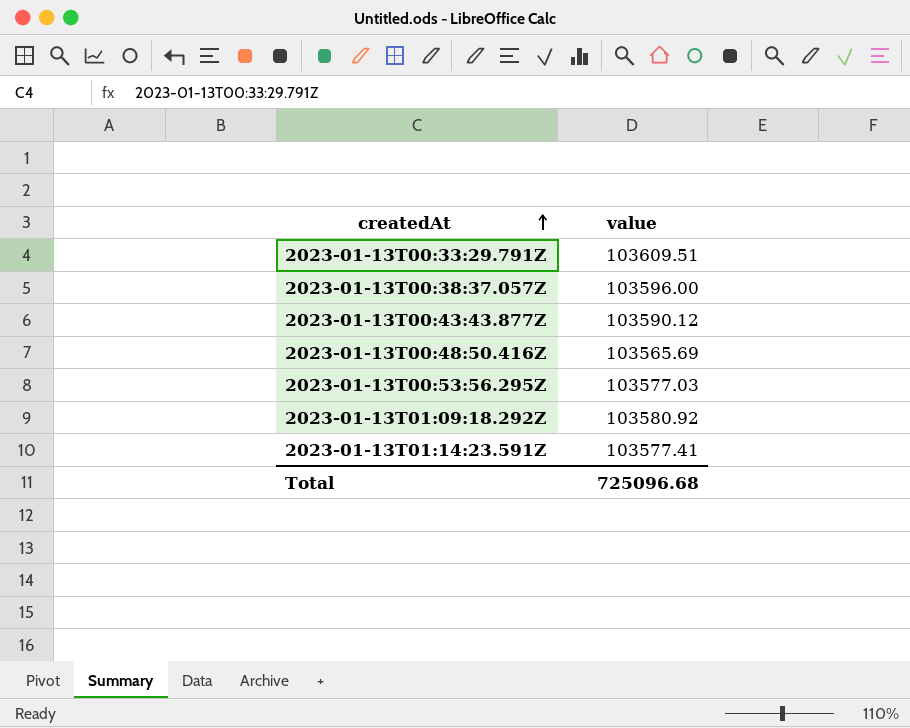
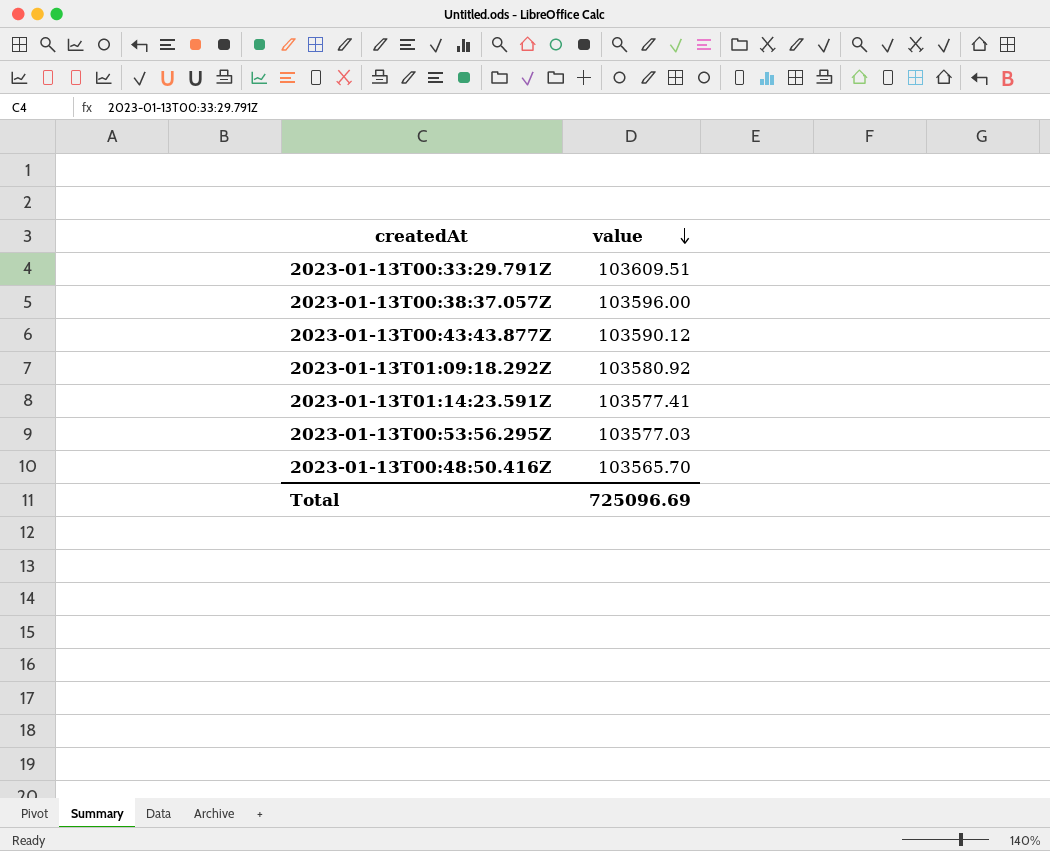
row order: createdAt ascending -> value descending
2023-01-13T00:48:50.416Z | value: 103565.69 -> 103565.70
Total | value: 725096.68 -> 725096.69

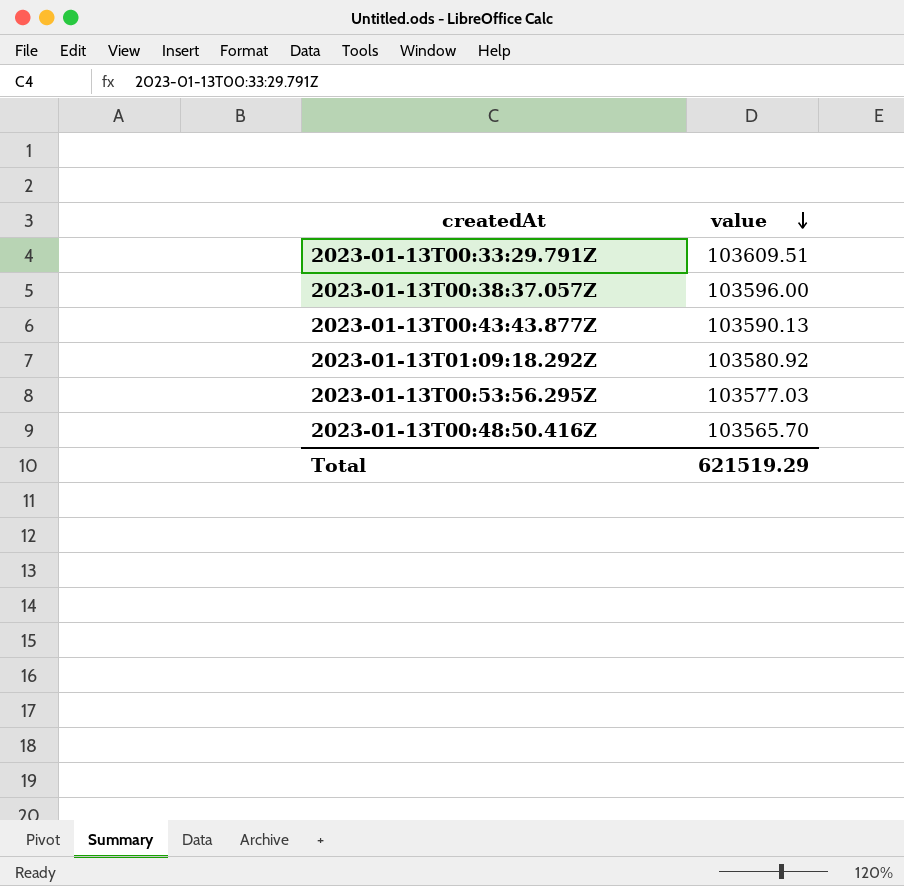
row 2023-01-13T01:14:23.591Z: 103577.41 -> none
2023-01-13T00:43:43.877Z | value: 103590.12 -> 103590.13
Total | value: 725096.69 -> 621519.29

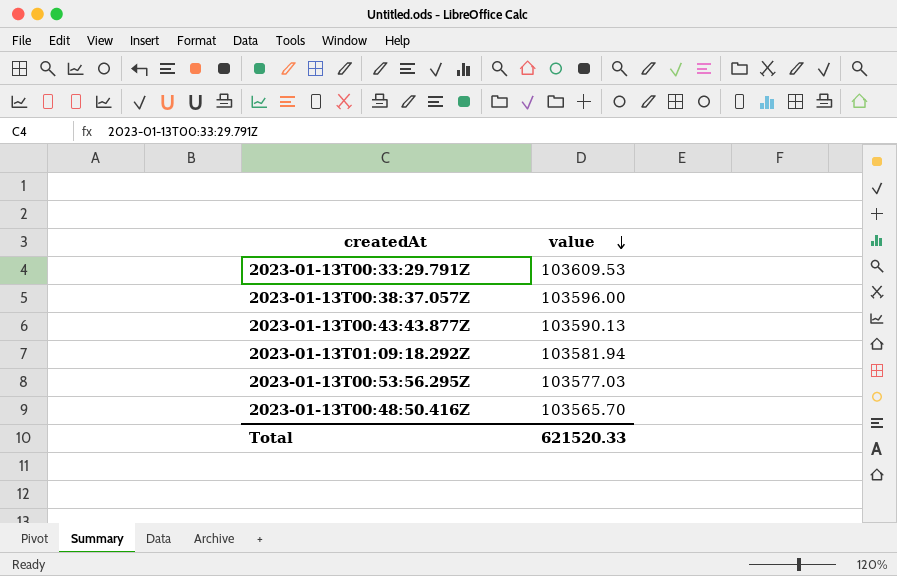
2023-01-13T00:33:29.791Z | value: 103609.51 -> 103609.53
2023-01-13T01:09:18.292Z | value: 103580.92 -> 103581.94
Total | value: 621519.29 -> 621520.33

